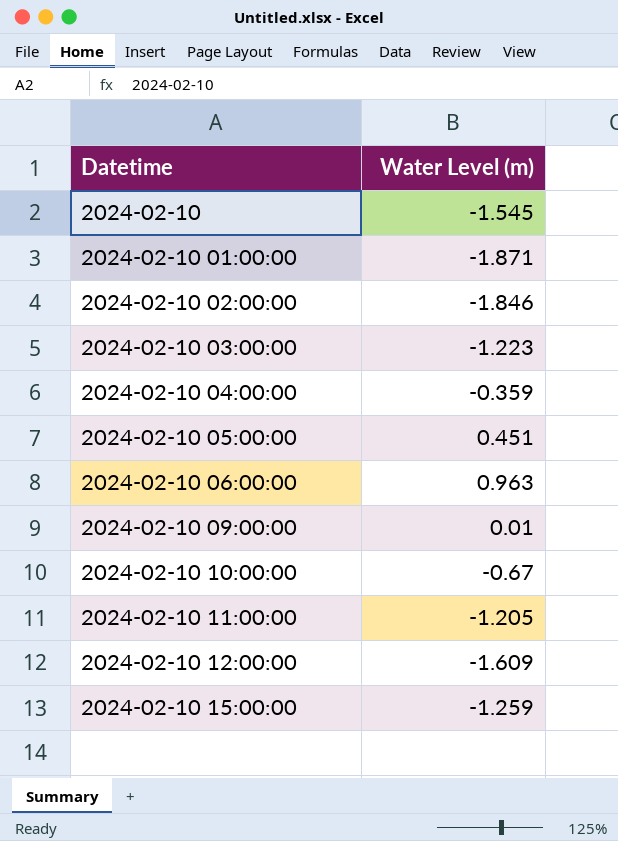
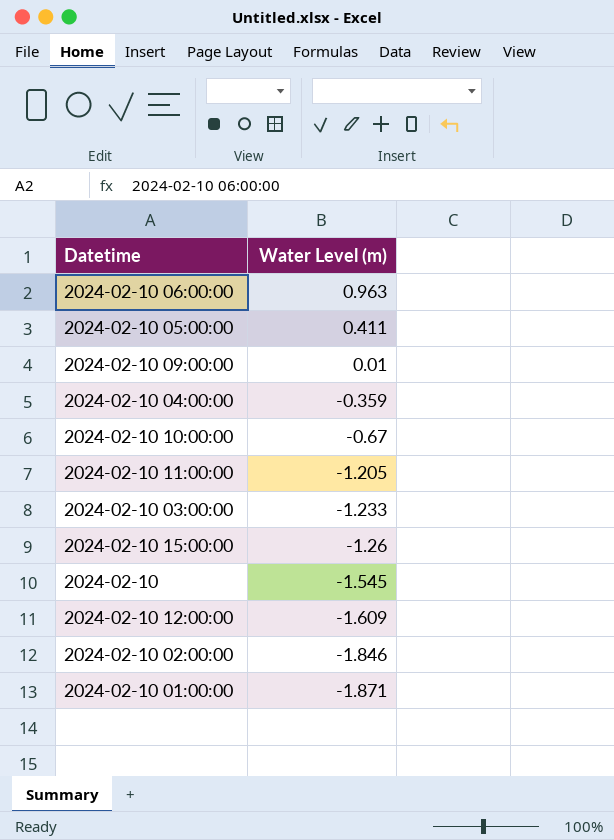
row order: Datetime ascending -> Water Level (m) descending
2024-02-10 05:00:00 | Water Level (m): 0.451 -> 0.411
2024-02-10 03:00:00 | Water Level (m): -1.223 -> -1.233
2024-02-10 15:00:00 | Water Level (m): -1.259 -> -1.26

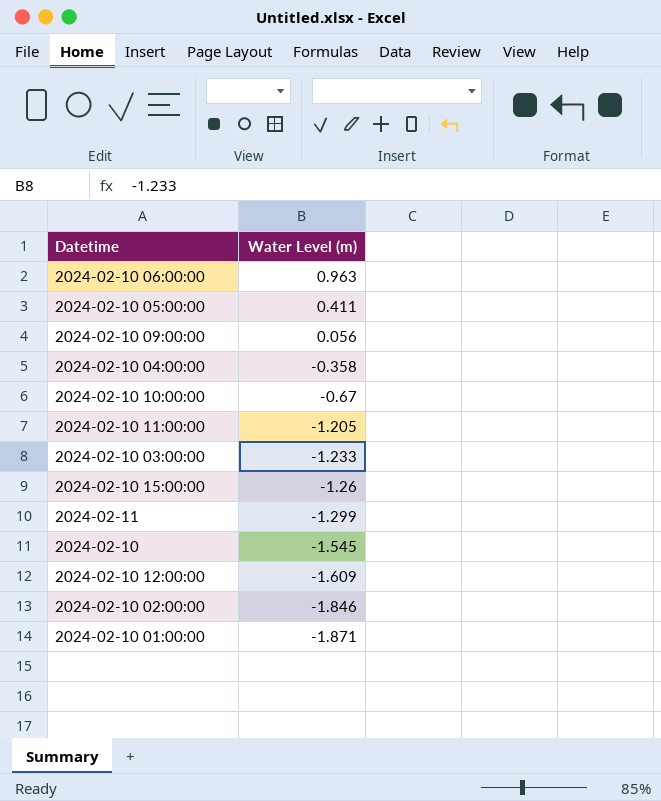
2024-02-10 09:00:00 | Water Level (m): 0.01 -> 0.056
2024-02-10 04:00:00 | Water Level (m): -0.359 -> -0.358
row 2024-02-11: none -> -1.299

